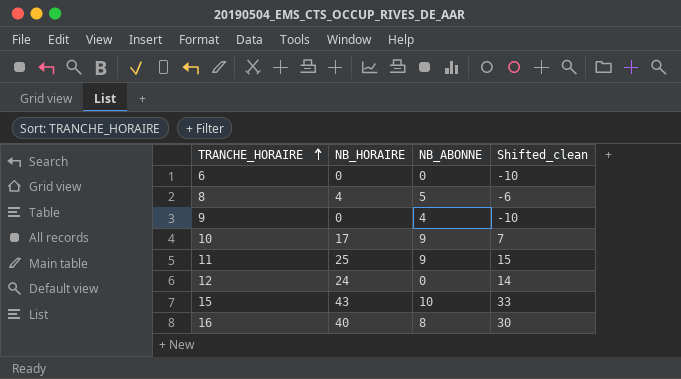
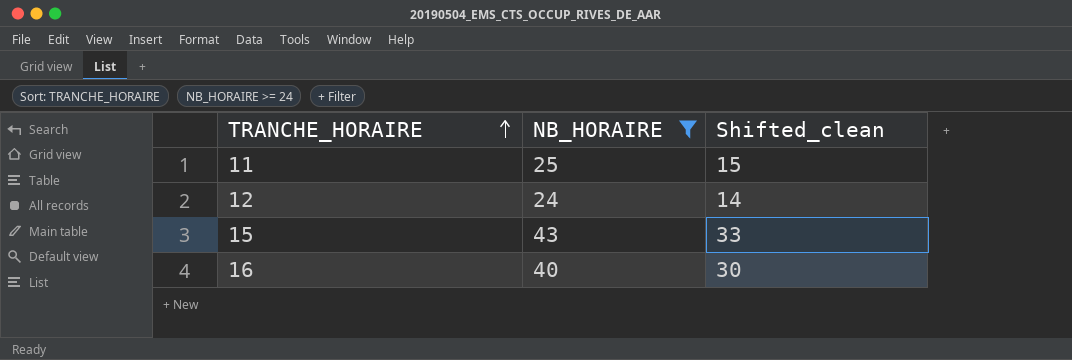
filter: none -> NB_HORAIRE >= 24
column NB_ABONNE | position: 3 -> none

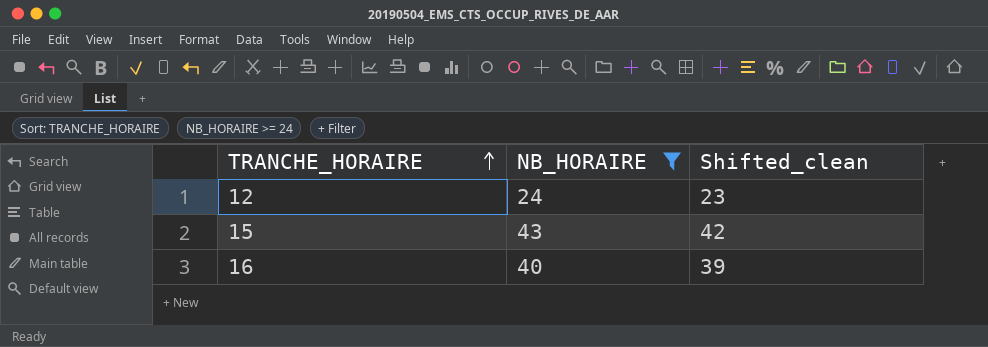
column Shifted_clean | formula: [NB_HORAIRE] - 10 -> [NB_HORAIRE] - 1
row 11: 25 | 15 -> none

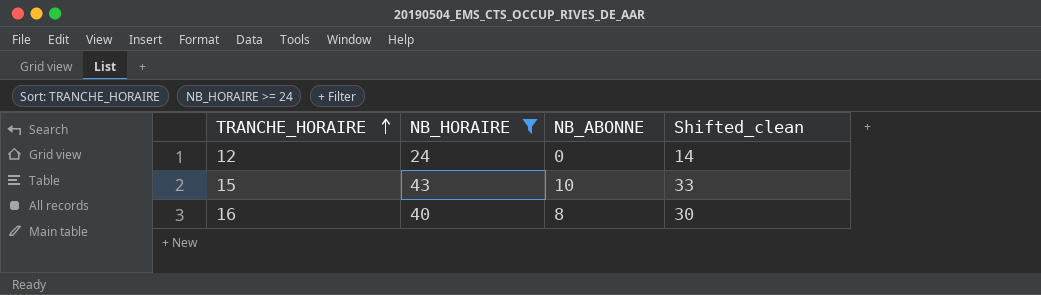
column NB_ABONNE | position: none -> 3
column Shifted_clean | formula: [NB_HORAIRE] - 1 -> [NB_HORAIRE] - 10

